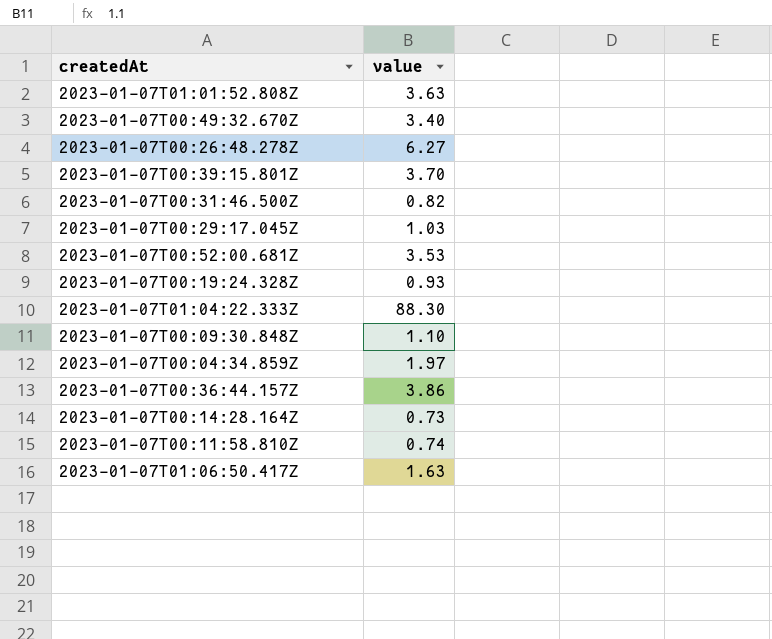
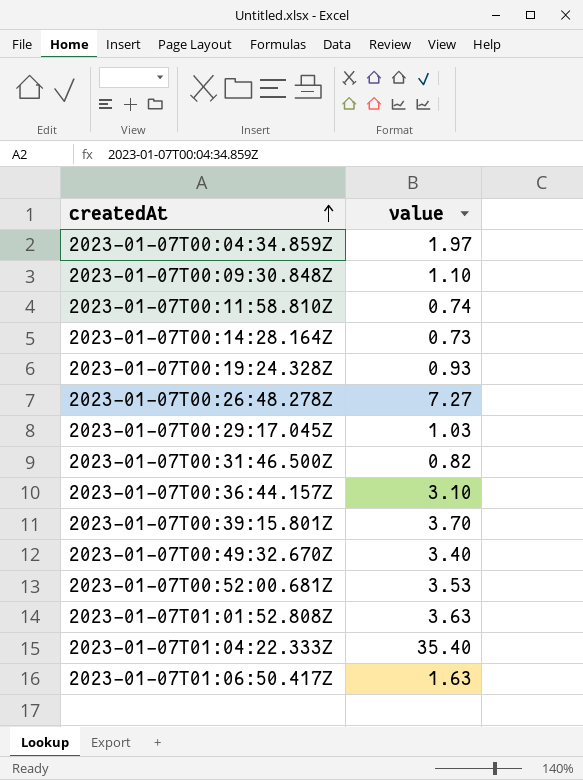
row order: none -> createdAt ascending
2023-01-07T00:26:48.278Z | value: 6.27 -> 7.27
2023-01-07T00:36:44.157Z | value: 3.86 -> 3.10
2023-01-07T01:04:22.333Z | value: 88.30 -> 35.40

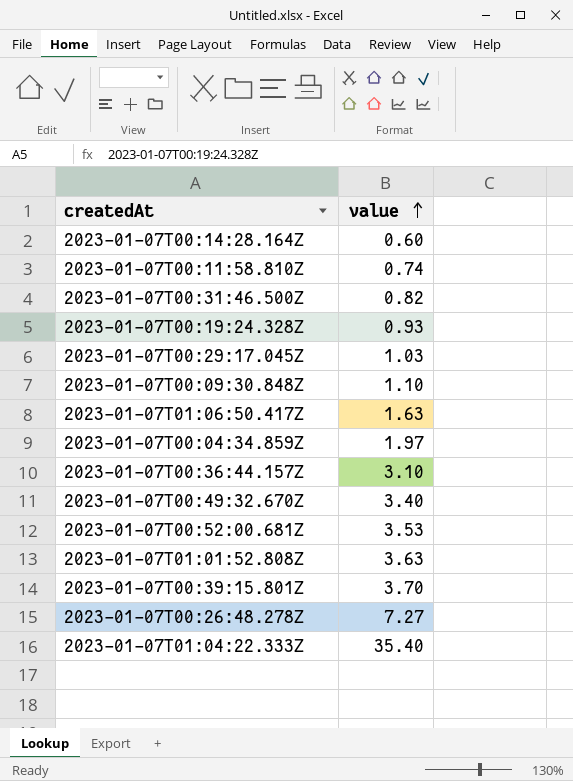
row order: createdAt ascending -> value ascending
2023-01-07T00:14:28.164Z | value: 0.73 -> 0.60

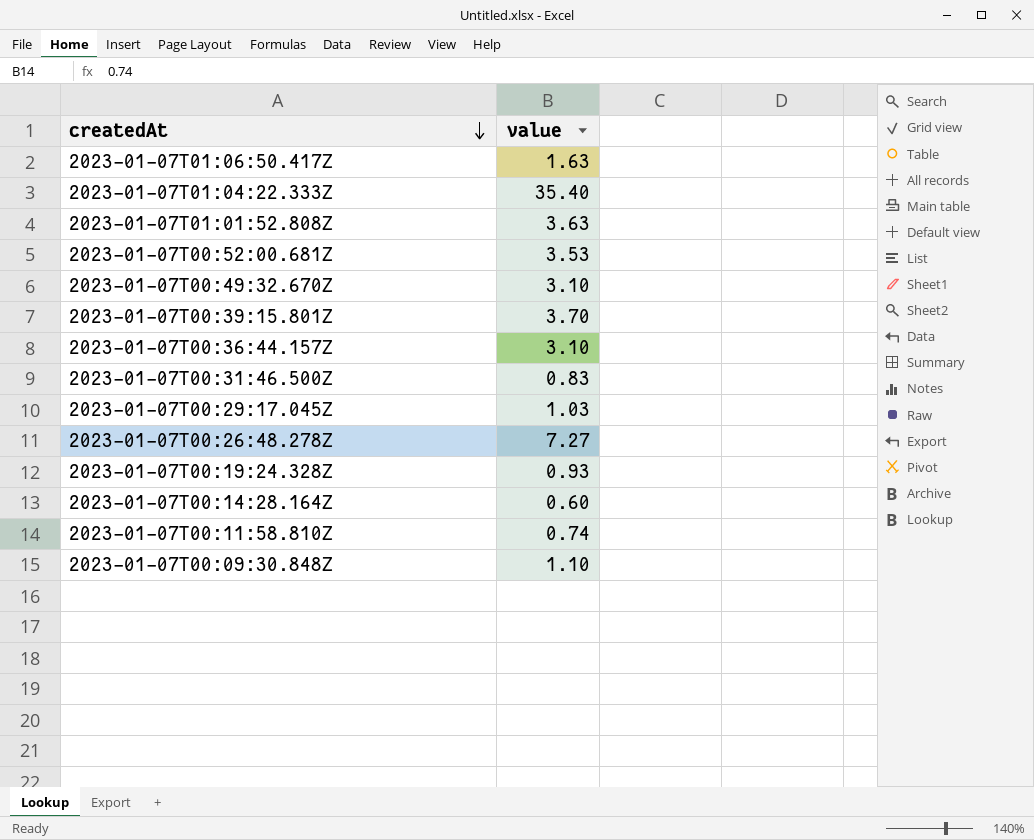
row order: value ascending -> createdAt descending
row 2023-01-07T00:04:34.859Z: 1.97 -> none
2023-01-07T00:49:32.670Z | value: 3.40 -> 3.10
2023-01-07T00:31:46.500Z | value: 0.82 -> 0.83

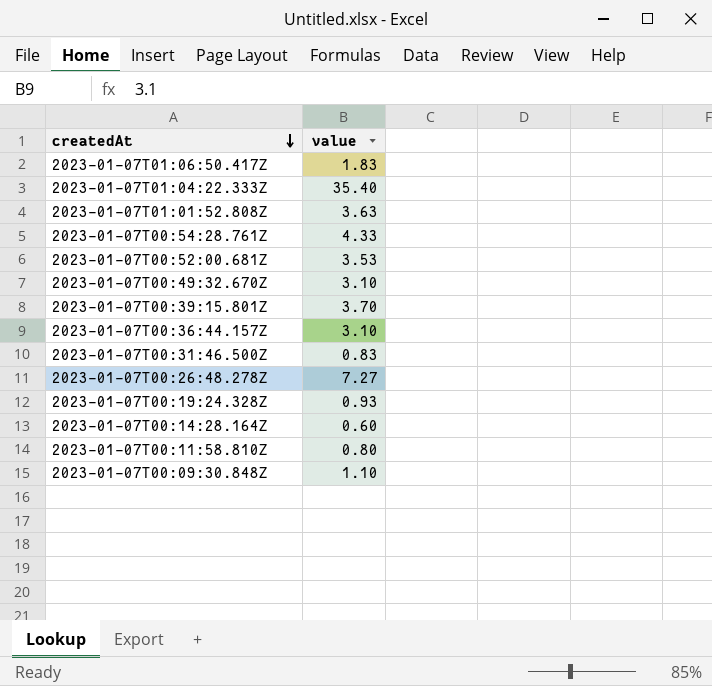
row 2023-01-07T00:29:17.045Z: 1.03 -> none
2023-01-07T01:06:50.417Z | value: 1.63 -> 1.83
row 2023-01-07T00:54:28.761Z: none -> 4.33
2023-01-07T00:11:58.810Z | value: 0.74 -> 0.80

